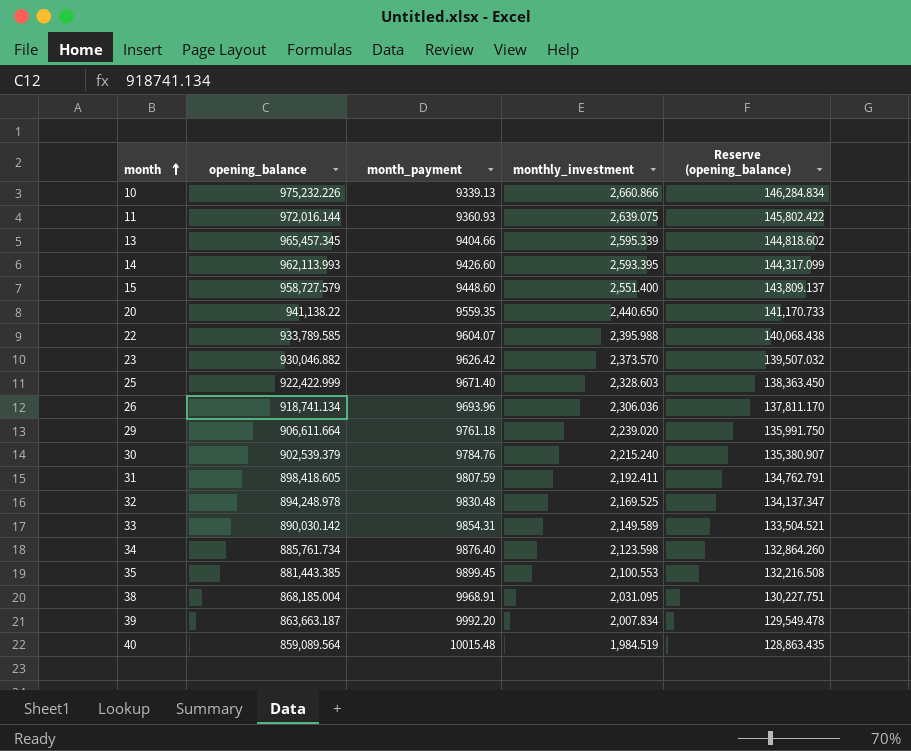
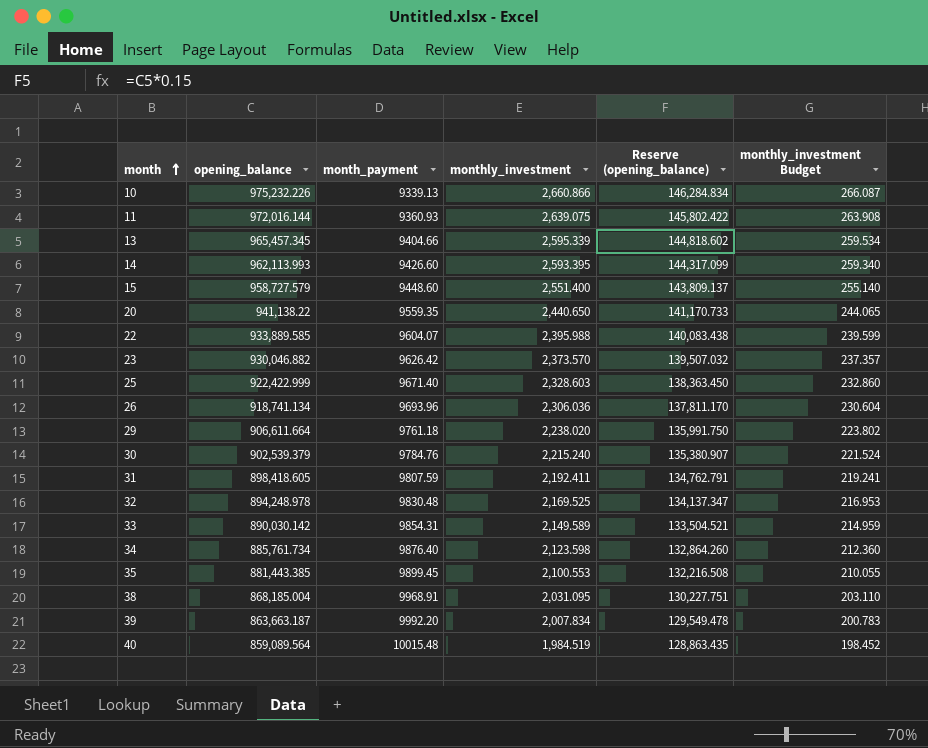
column monthly_investment Budget | formula: none -> [monthly_investment] * 0.1
22 | opening_balance: 933,789.585 -> 933,889.585
22 | Reserve (opening_balance): 140,068.438 -> 140,083.438
29 | monthly_investment: 2,239.020 -> 2,238.020

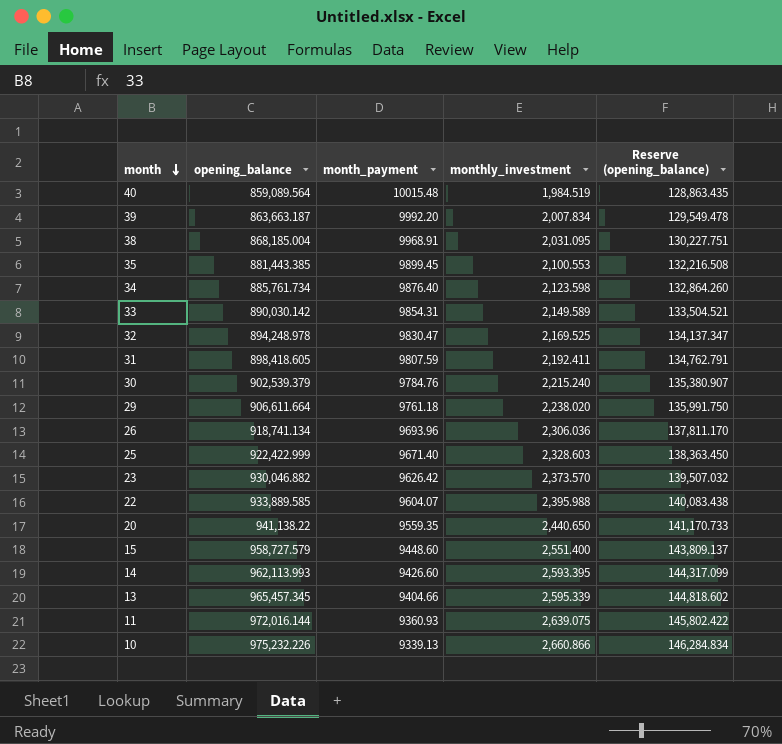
row order: month ascending -> month descending
column monthly_investment Budget | formula: [monthly_investment] * 0.1 -> none
32 | month_payment: 9830.48 -> 9830.47

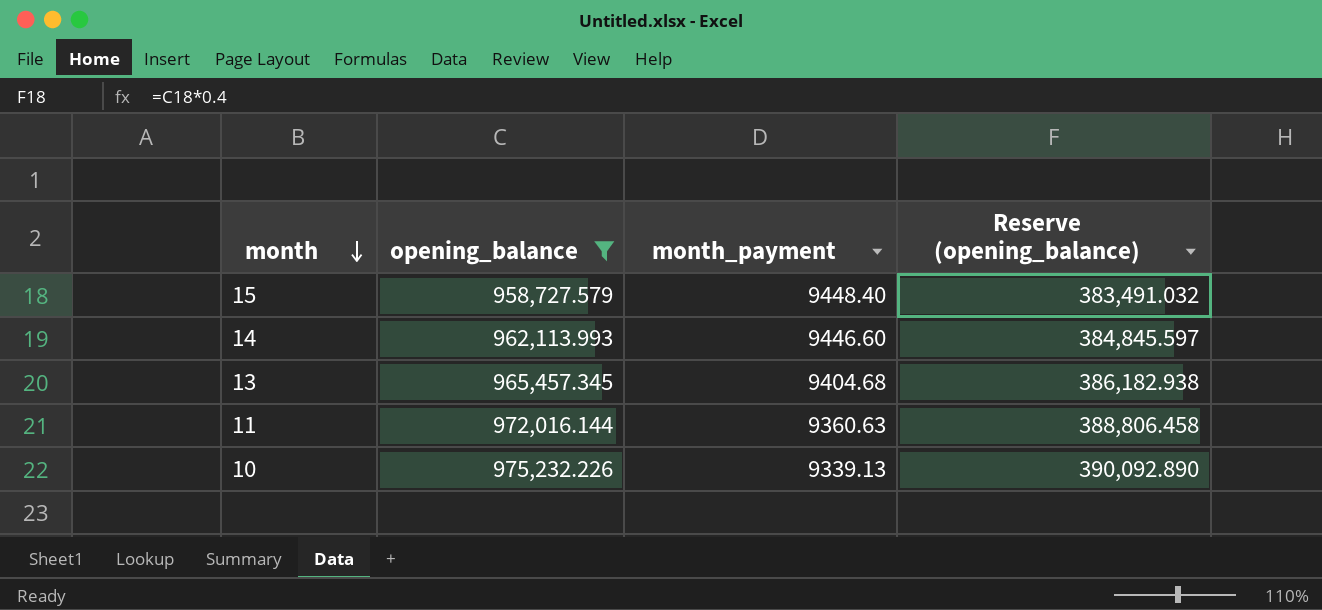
filter: none -> opening_balance >= 958,727.579
column monthly_investment | position: 4 -> none
column Reserve (opening_balance) | formula: [opening_balance] * 0.15 -> [opening_balance] * 0.4
15 | month_payment: 9448.60 -> 9448.40
14 | month_payment: 9426.60 -> 9446.60
13 | month_payment: 9404.66 -> 9404.68
11 | month_payment: 9360.93 -> 9360.63

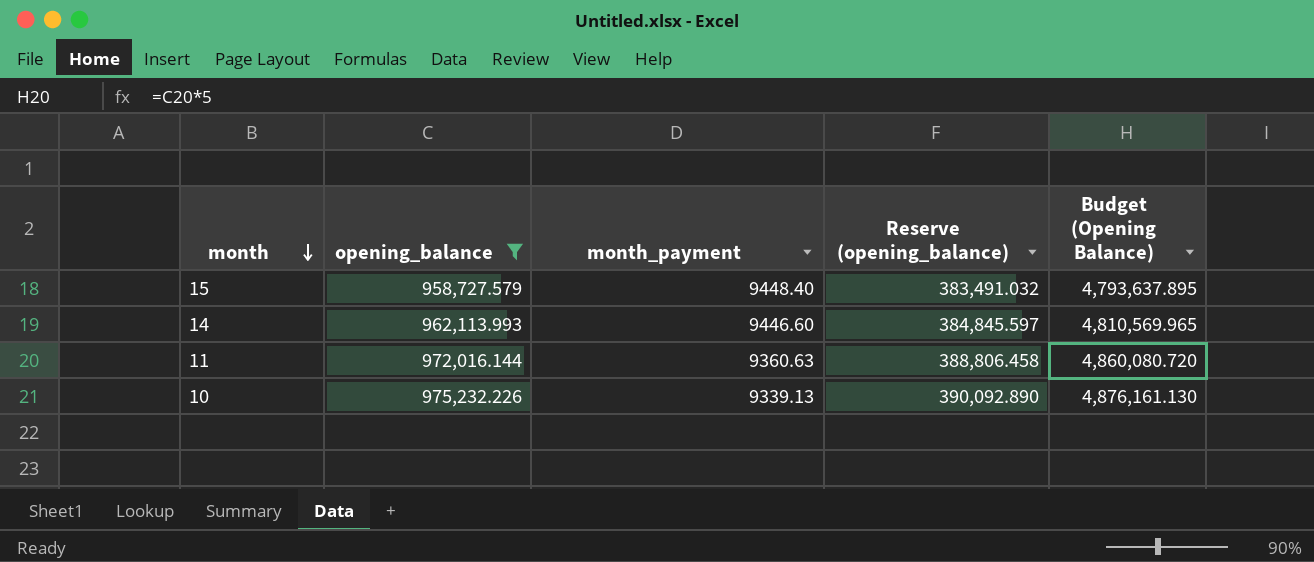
column Budget (Opening Balance) | formula: none -> [opening_balance] * 5
row 13: 965,457.345 | 9404.68 | 386,182.938 -> none

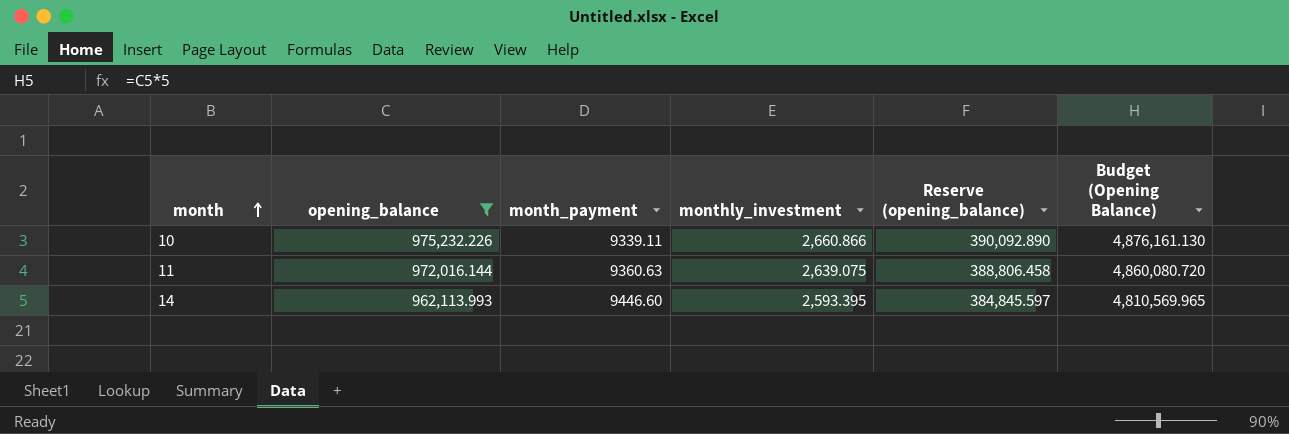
row order: month descending -> month ascending
column monthly_investment | position: none -> 4
row 15: 958,727.579 | 9448.40 | 383,491.032 | 4,793,637.895 -> none
10 | month_payment: 9339.13 -> 9339.11

